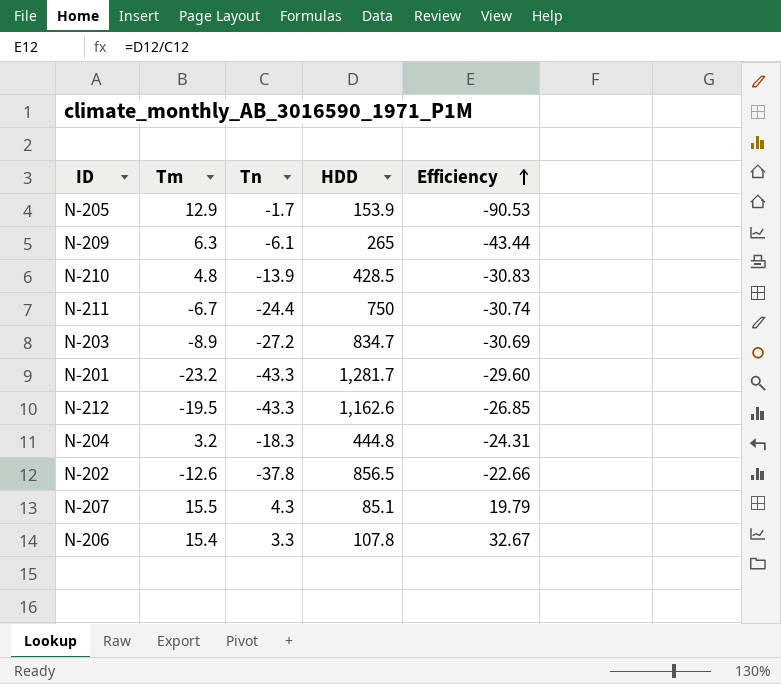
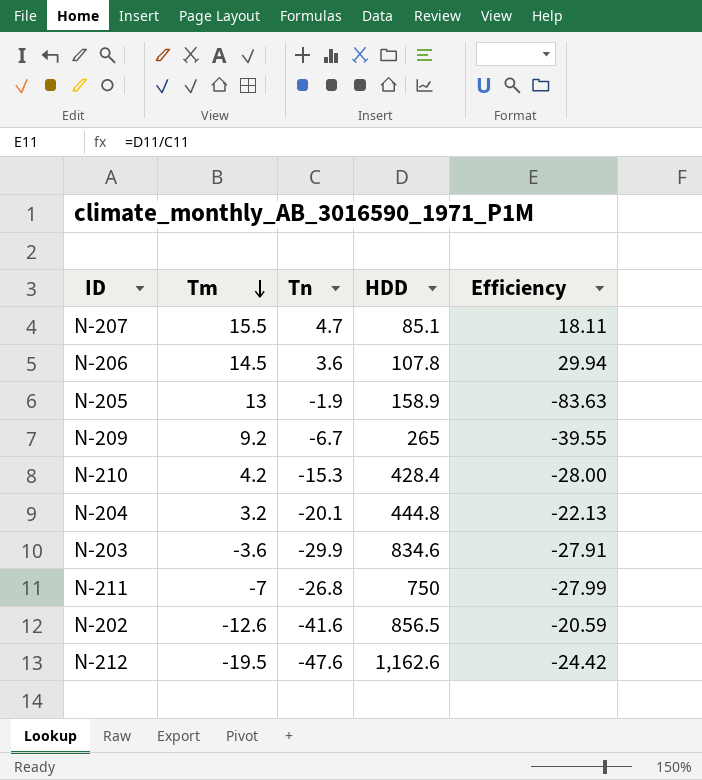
row order: Efficiency ascending -> Tm descending
row N-201: -23.2 | -43.3 | 1,281.7 | -29.60 -> none
N-207 | Tn: 4.3 -> 4.7
N-207 | Efficiency: 19.79 -> 18.11
N-206 | Tm: 15.4 -> 14.5
N-206 | Tn: 3.3 -> 3.6
N-206 | Efficiency: 32.67 -> 29.94
N-205 | Tm: 12.9 -> 13
N-205 | Tn: -1.7 -> -1.9
N-205 | HDD: 153.9 -> 158.9
N-205 | Efficiency: -90.53 -> -83.63
N-209 | Tm: 6.3 -> 9.2
N-209 | Tn: -6.1 -> -6.7
N-209 | Efficiency: -43.44 -> -39.55
N-210 | Tm: 4.8 -> 4.2
N-210 | Tn: -13.9 -> -15.3
N-210 | HDD: 428.5 -> 428.4
N-210 | Efficiency: -30.83 -> -28.00
N-204 | Tn: -18.3 -> -20.1
N-204 | Efficiency: -24.31 -> -22.13
N-203 | Tm: -8.9 -> -3.6
N-203 | Tn: -27.2 -> -29.9
N-203 | HDD: 834.7 -> 834.6
N-203 | Efficiency: -30.69 -> -27.91
N-211 | Tm: -6.7 -> -7
N-211 | Tn: -24.4 -> -26.8
N-211 | Efficiency: -30.74 -> -27.99
N-202 | Tn: -37.8 -> -41.6
N-202 | Efficiency: -22.66 -> -20.59
N-212 | Tn: -43.3 -> -47.6
N-212 | Efficiency: -26.85 -> -24.42

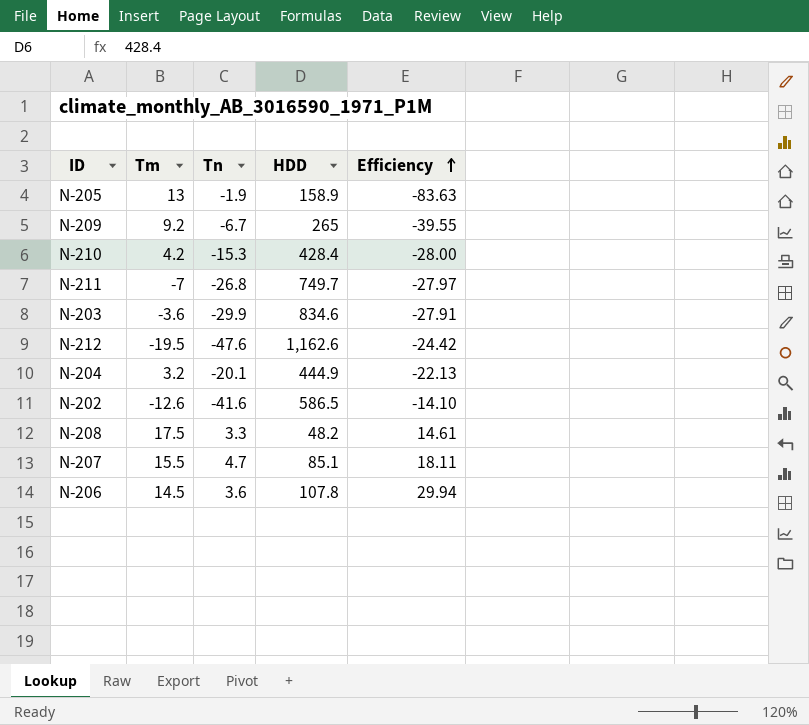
row order: Tm descending -> Efficiency ascending
N-211 | HDD: 750 -> 749.7
N-211 | Efficiency: -27.99 -> -27.97
N-204 | HDD: 444.8 -> 444.9
N-202 | HDD: 856.5 -> 586.5
N-202 | Efficiency: -20.59 -> -14.10
row N-208: none -> 17.5 | 3.3 | 48.2 | 14.61

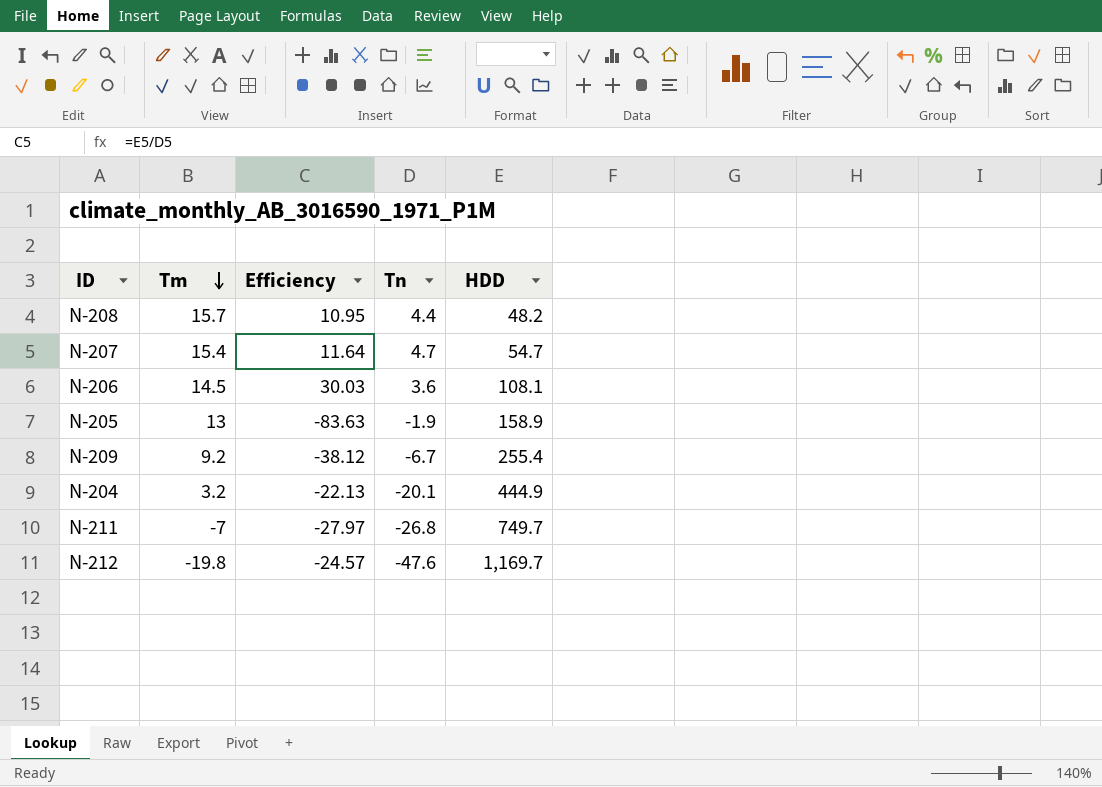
row order: Efficiency ascending -> Tm descending
column Efficiency | position: 5 -> 3
row N-210: 4.2 | -15.3 | 428.4 | -28.00 -> none
row N-203: -3.6 | -29.9 | 834.6 | -27.91 -> none
row N-202: -12.6 | -41.6 | 586.5 | -14.10 -> none
N-208 | Tm: 17.5 -> 15.7
N-208 | Efficiency: 14.61 -> 10.95
N-208 | Tn: 3.3 -> 4.4
N-207 | Tm: 15.5 -> 15.4
N-207 | Efficiency: 18.11 -> 11.64
N-207 | HDD: 85.1 -> 54.7
N-206 | Efficiency: 29.94 -> 30.03
N-206 | HDD: 107.8 -> 108.1
N-209 | Efficiency: -39.55 -> -38.12
N-209 | HDD: 265 -> 255.4
N-212 | Tm: -19.5 -> -19.8
N-212 | Efficiency: -24.42 -> -24.57
N-212 | HDD: 1,162.6 -> 1,169.7

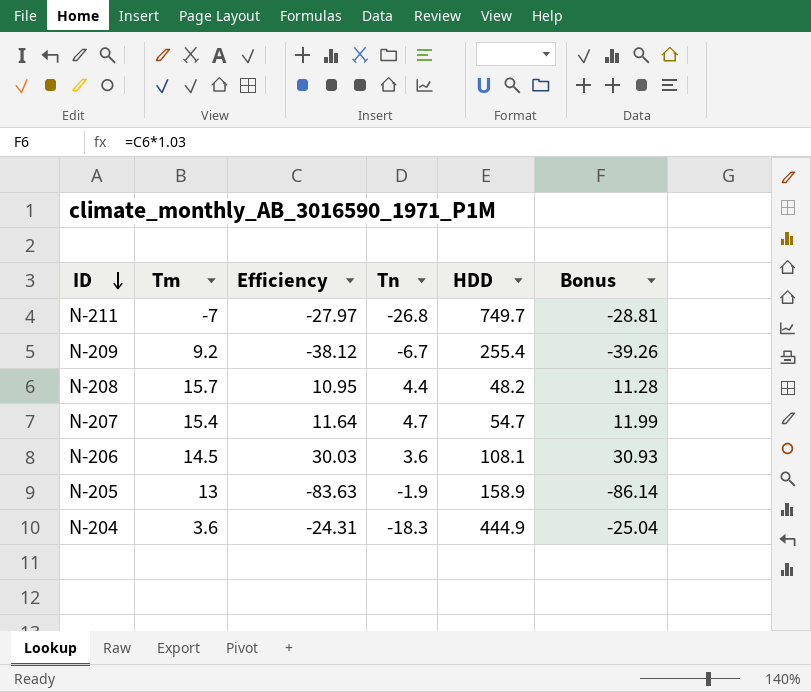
row order: Tm descending -> ID descending
column Bonus | formula: none -> [Efficiency] * 1.03
row N-212: -19.8 | -24.57 | -47.6 | 1,169.7 -> none
N-204 | Tm: 3.2 -> 3.6
N-204 | Efficiency: -22.13 -> -24.31
N-204 | Tn: -20.1 -> -18.3

